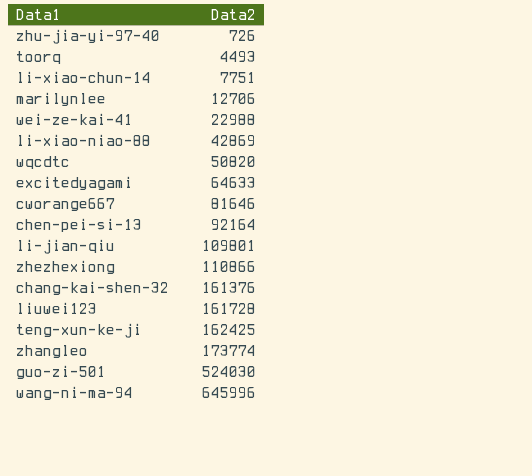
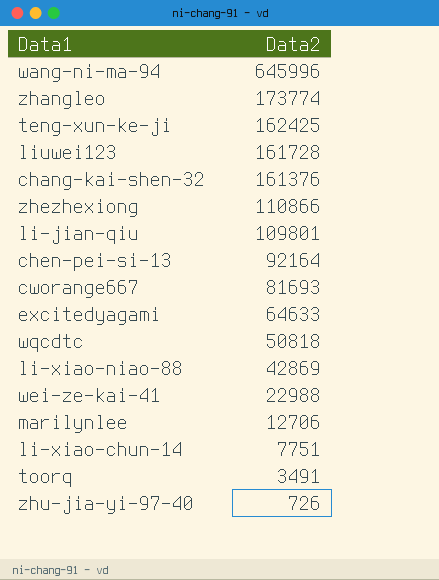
row order: Data2 ascending -> Data2 descending
row guo-zi-501: 524030 -> none
cworange667 | Data2: 81646 -> 81693
wqcdtc | Data2: 50820 -> 50818
toorq | Data2: 4493 -> 3491

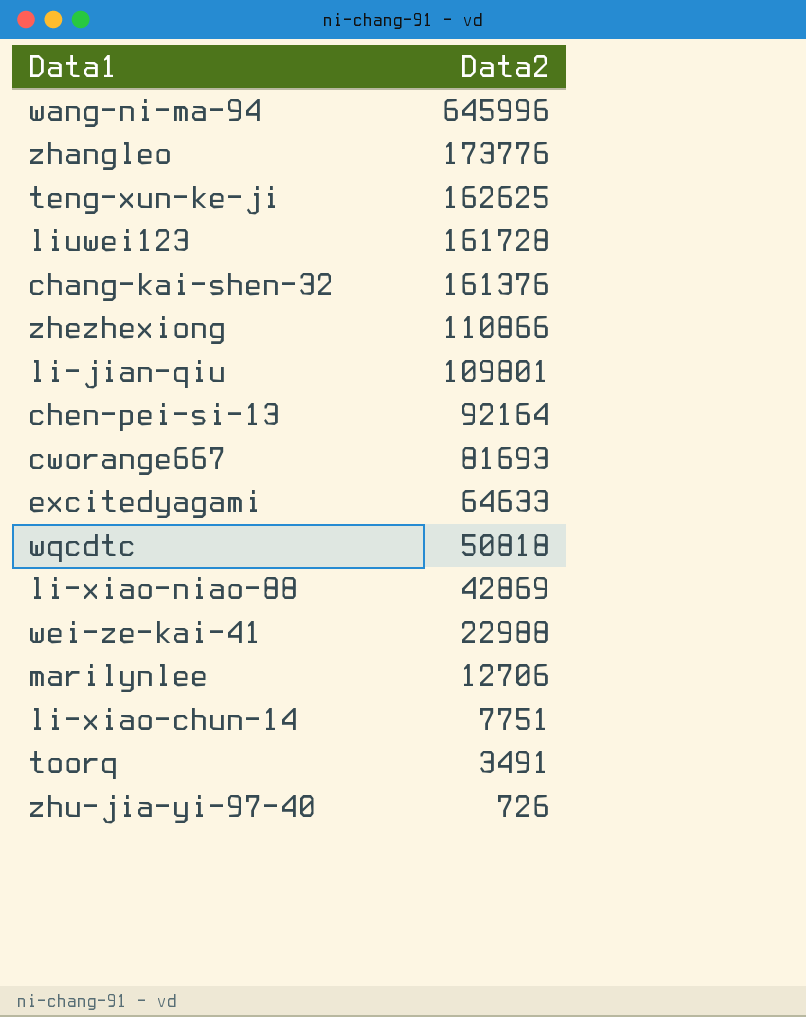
zhangleo | Data2: 173774 -> 173776
teng-xun-ke-ji | Data2: 162425 -> 162625

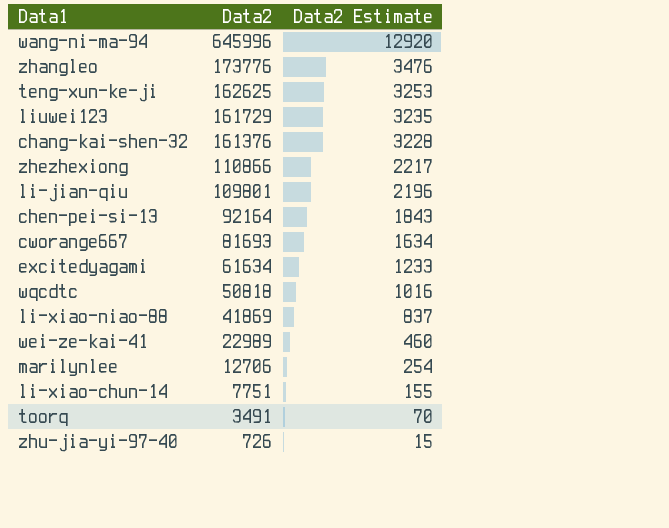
column Data2 Estimate | formula: none -> [Data2] * 0.02
liuwei123 | Data2: 161728 -> 161729
excitedyagami | Data2: 64633 -> 61634
li-xiao-niao-88 | Data2: 42869 -> 41869
wei-ze-kai-41 | Data2: 22988 -> 22989

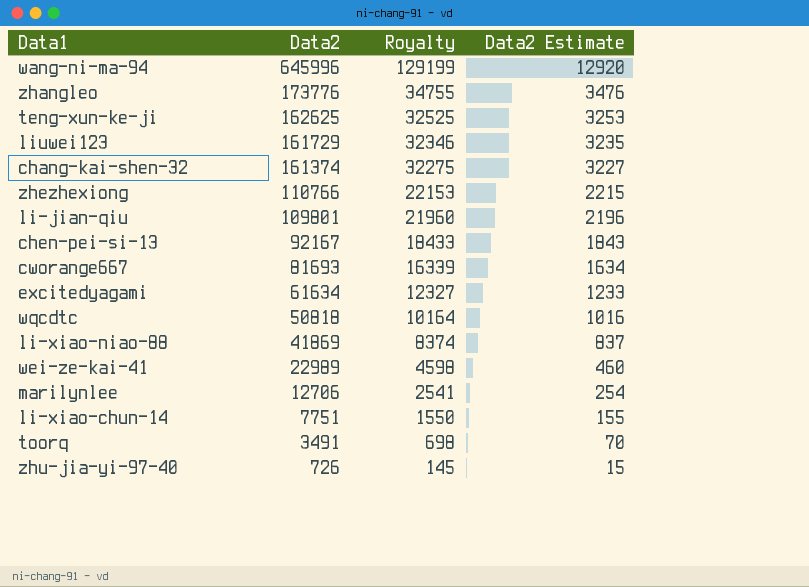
column Royalty | formula: none -> [Data2] * 0.2
chang-kai-shen-32 | Data2: 161376 -> 161374
chang-kai-shen-32 | Data2 Estimate: 3228 -> 3227
zhezhexiong | Data2: 110866 -> 110766
zhezhexiong | Data2 Estimate: 2217 -> 2215
chen-pei-si-13 | Data2: 92164 -> 92167

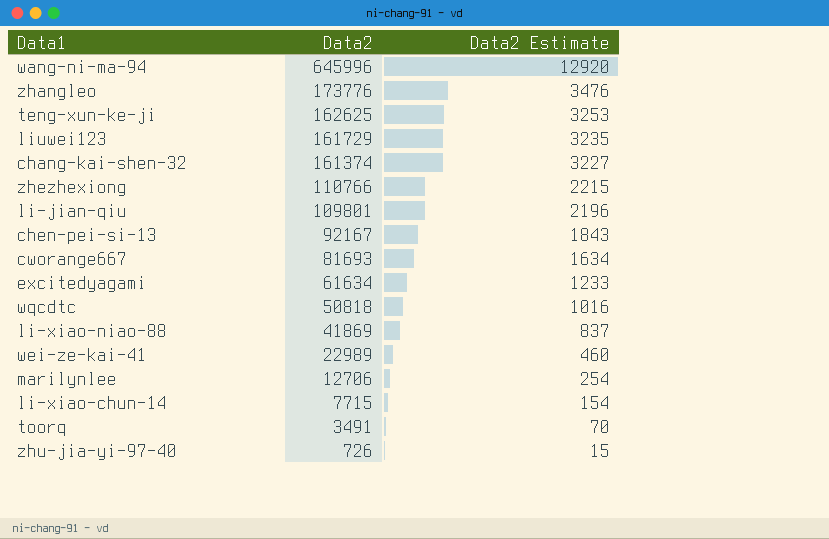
column Royalty | formula: [Data2] * 0.2 -> none
li-xiao-chun-14 | Data2: 7751 -> 7715
li-xiao-chun-14 | Data2 Estimate: 155 -> 154

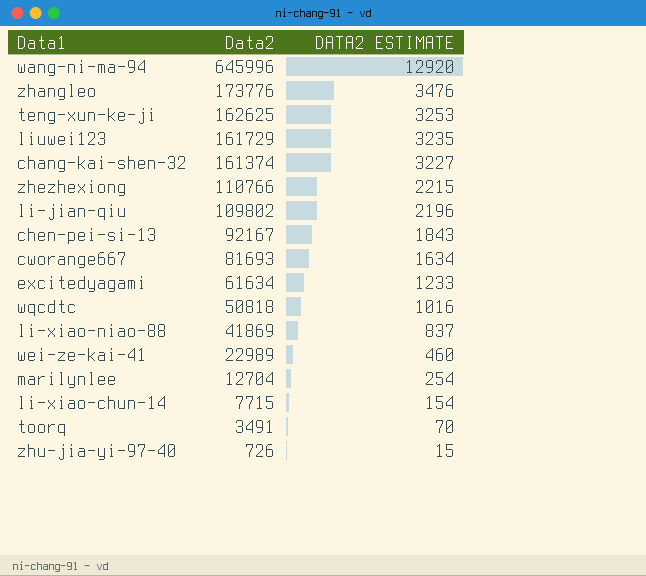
column name: Data2 Estimate -> DATA2 ESTIMATE
li-jian-qiu | Data2: 109801 -> 109802
marilynlee | Data2: 12706 -> 12704

